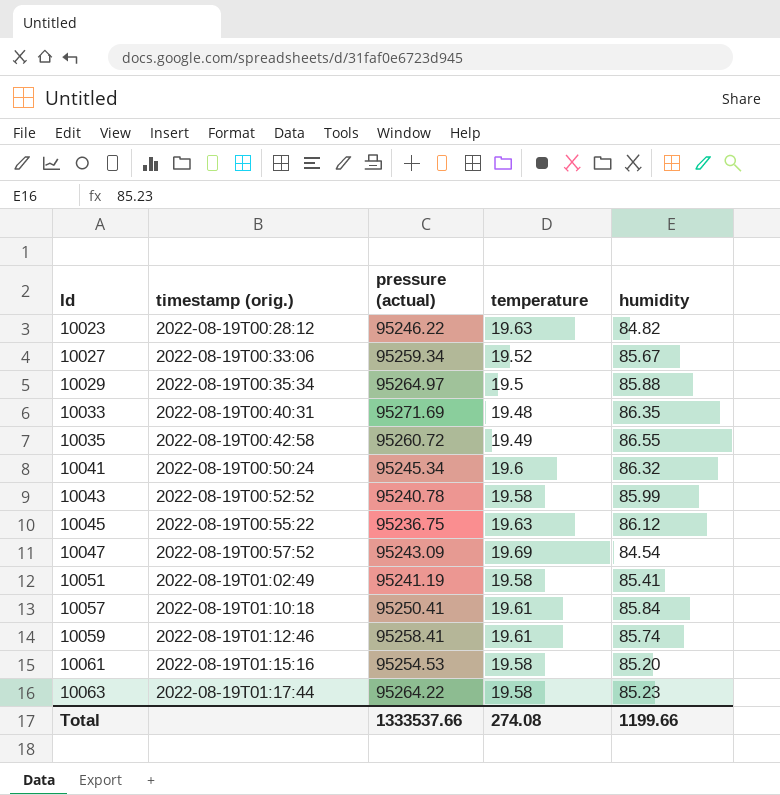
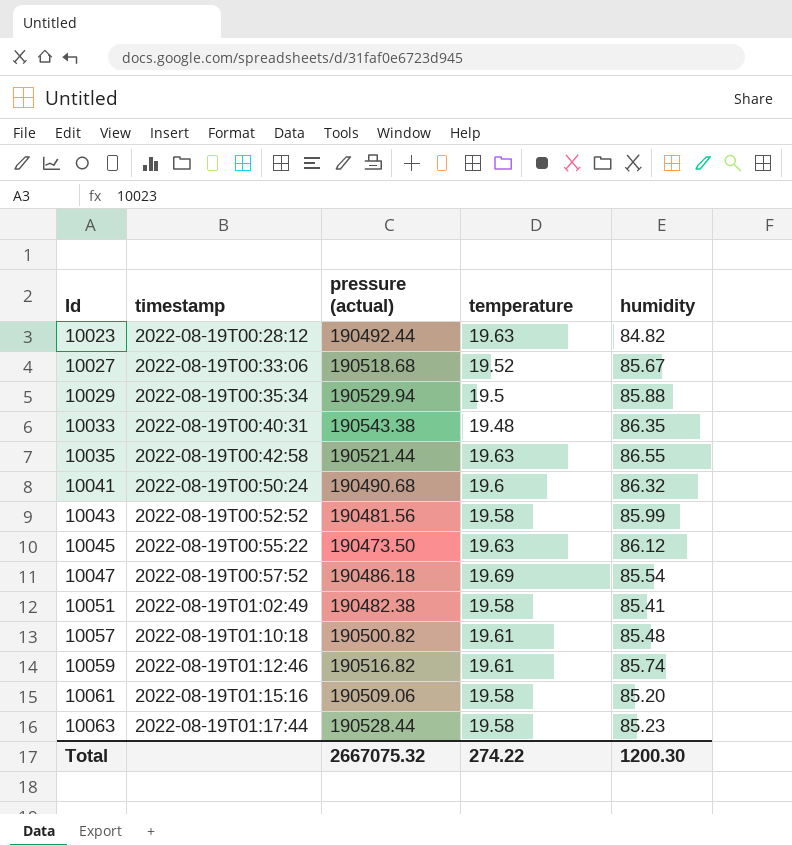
column name: timestamp (orig.) -> timestamp
10023 | pressure (actual): 95246.22 -> 190492.44
10027 | pressure (actual): 95259.34 -> 190518.68
10029 | pressure (actual): 95264.97 -> 190529.94
10033 | pressure (actual): 95271.69 -> 190543.38
10035 | pressure (actual): 95260.72 -> 190521.44
10035 | temperature: 19.49 -> 19.63
10041 | pressure (actual): 95245.34 -> 190490.68
10043 | pressure (actual): 95240.78 -> 190481.56
10045 | pressure (actual): 95236.75 -> 190473.50
10047 | pressure (actual): 95243.09 -> 190486.18
10047 | humidity: 84.54 -> 85.54
10051 | pressure (actual): 95241.19 -> 190482.38
10057 | pressure (actual): 95250.41 -> 190500.82
10057 | humidity: 85.84 -> 85.48
10059 | pressure (actual): 95258.41 -> 190516.82
10061 | pressure (actual): 95254.53 -> 190509.06
10063 | pressure (actual): 95264.22 -> 190528.44
Total | pressure (actual): 1333537.66 -> 2667075.32
Total | temperature: 274.08 -> 274.22
Total | humidity: 1199.66 -> 1200.30

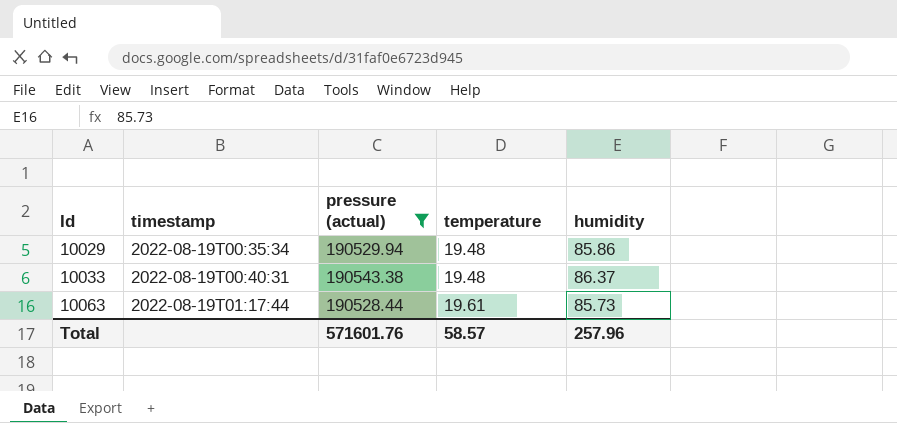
filter: none -> pressure (actual) >= 190528.44
10029 | temperature: 19.5 -> 19.48
10029 | humidity: 85.88 -> 85.86
10033 | humidity: 86.35 -> 86.37
10063 | temperature: 19.58 -> 19.61
10063 | humidity: 85.23 -> 85.73
Total | pressure (actual): 2667075.32 -> 571601.76
Total | temperature: 274.22 -> 58.57
Total | humidity: 1200.30 -> 257.96

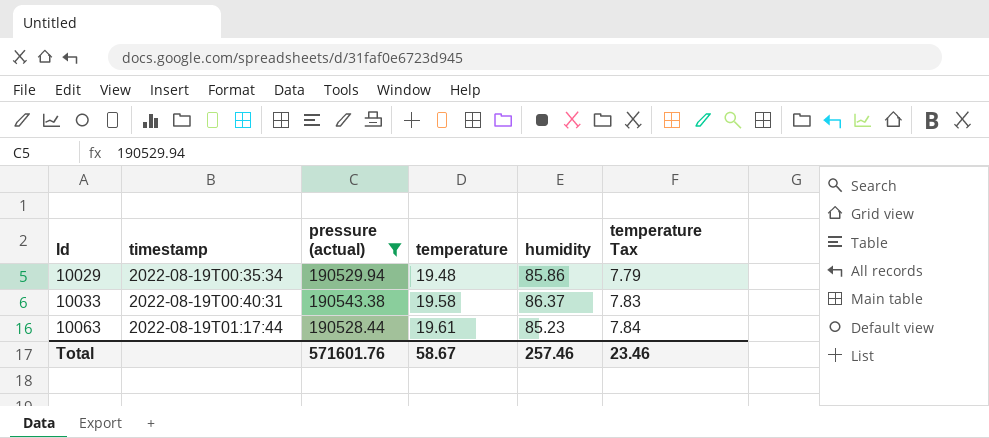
column temperature Tax | formula: none -> [temperature] * 0.4
10033 | temperature: 19.48 -> 19.58
10063 | humidity: 85.73 -> 85.23
Total | temperature: 58.57 -> 58.67
Total | humidity: 257.96 -> 257.46

